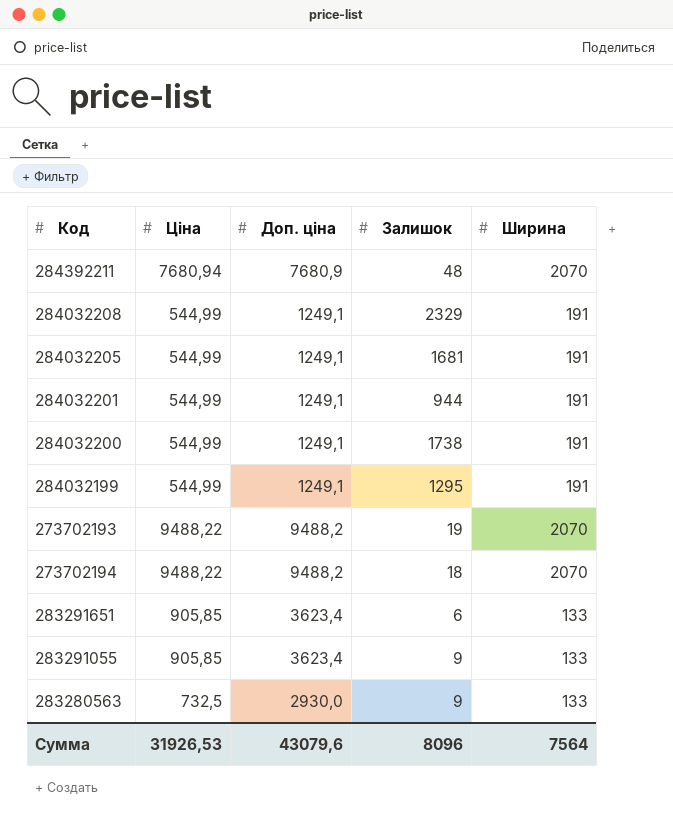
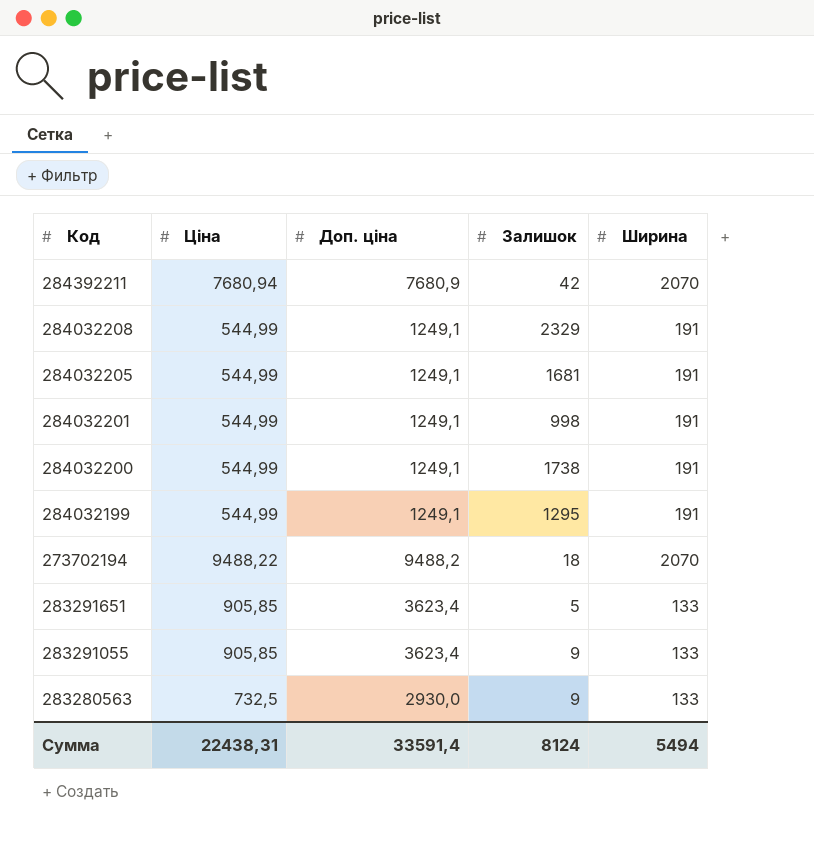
row 273702193: 9488,22 | 9488,2 | 19 | 2070 -> none
284392211 | Залишок: 48 -> 42
284032201 | Залишок: 944 -> 998
283291651 | Залишок: 6 -> 5
Сумма | Ціна: 31926,53 -> 22438,31
Сумма | Доп. ціна: 43079,6 -> 33591,4
Сумма | Залишок: 8096 -> 8124
Сумма | Ширина: 7564 -> 5494

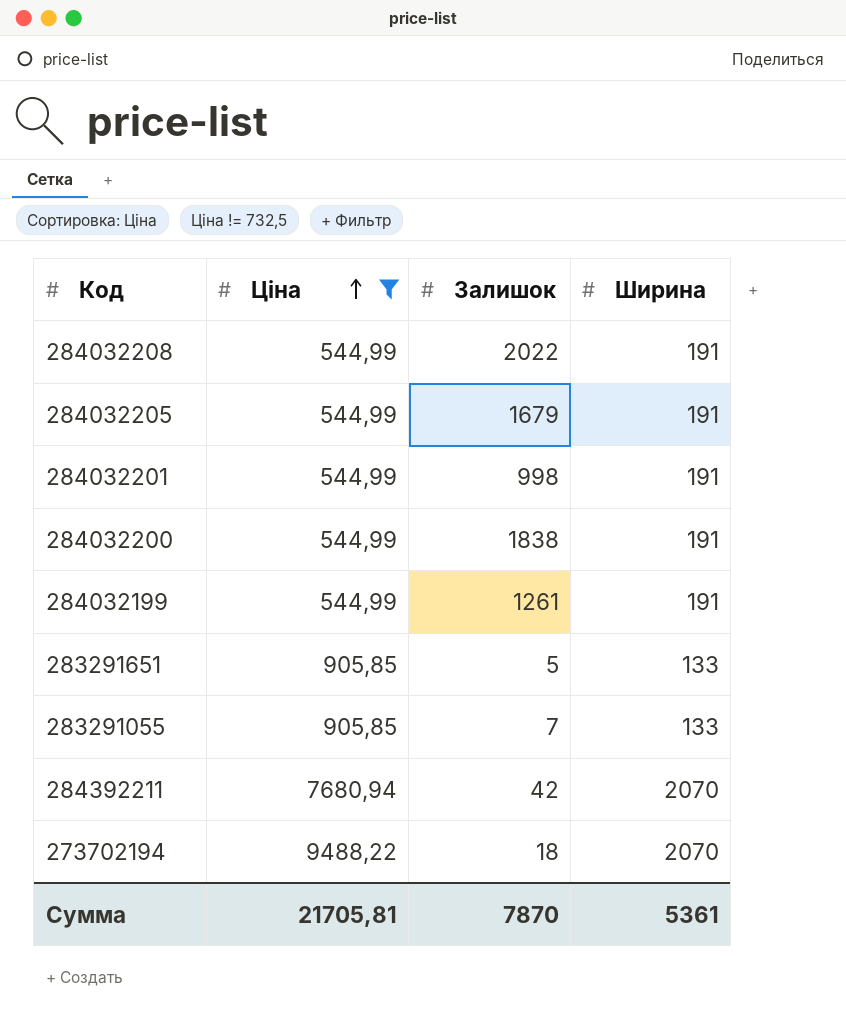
filter: none -> Ціна != 732,5
row order: none -> Ціна ascending
column Доп. ціна | position: 3 -> none
284032208 | Залишок: 2329 -> 2022
284032205 | Залишок: 1681 -> 1679
284032200 | Залишок: 1738 -> 1838
284032199 | Залишок: 1295 -> 1261
283291055 | Залишок: 9 -> 7
Сумма | Ціна: 22438,31 -> 21705,81
Сумма | Залишок: 8124 -> 7870
Сумма | Ширина: 5494 -> 5361

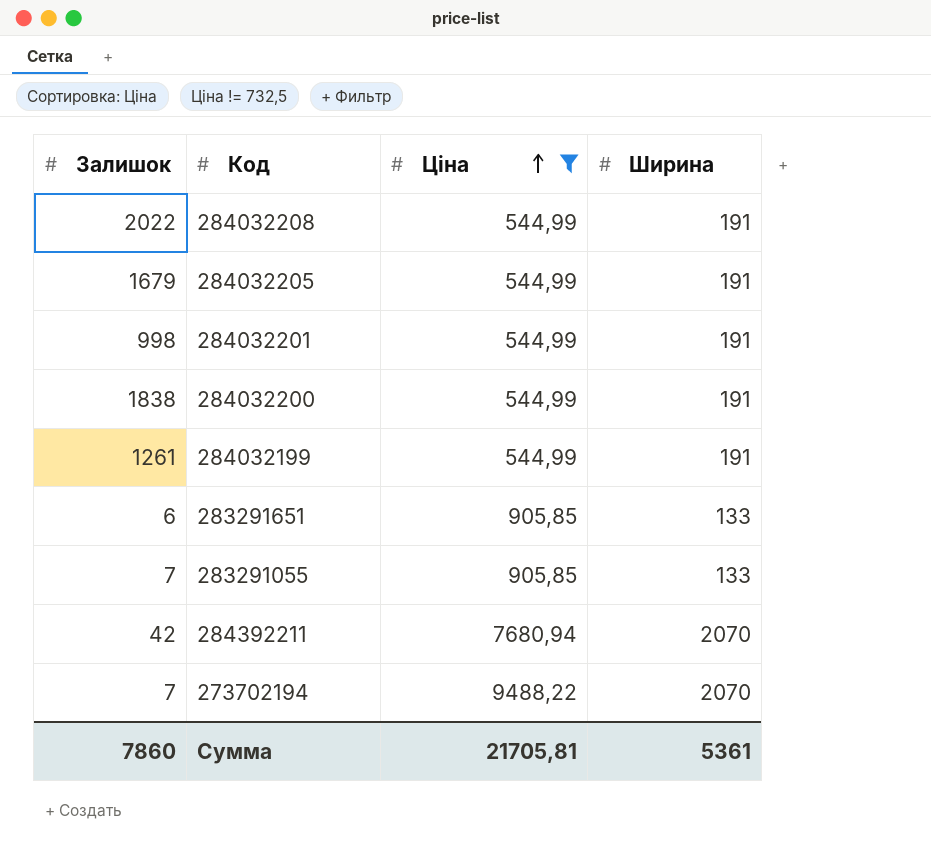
column Залишок | position: 3 -> 1
283291651 | Залишок: 5 -> 6
273702194 | Залишок: 18 -> 7
Сумма | Залишок: 7870 -> 7860

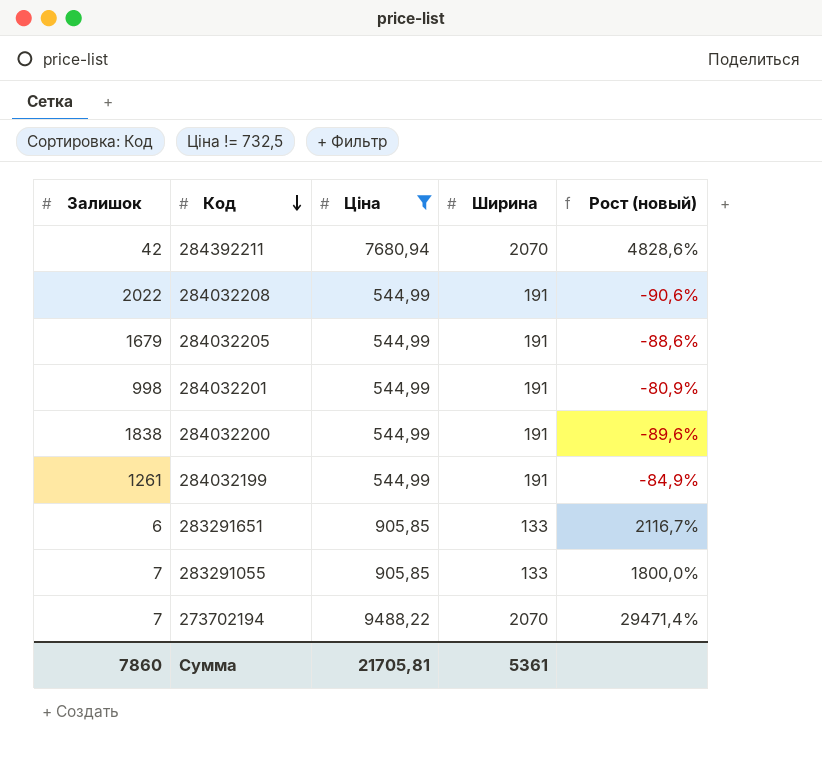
row order: Ціна ascending -> Код descending
column Рост (новый) | formula: none -> ([Ширина] - [Залишок]) / [Залишок]

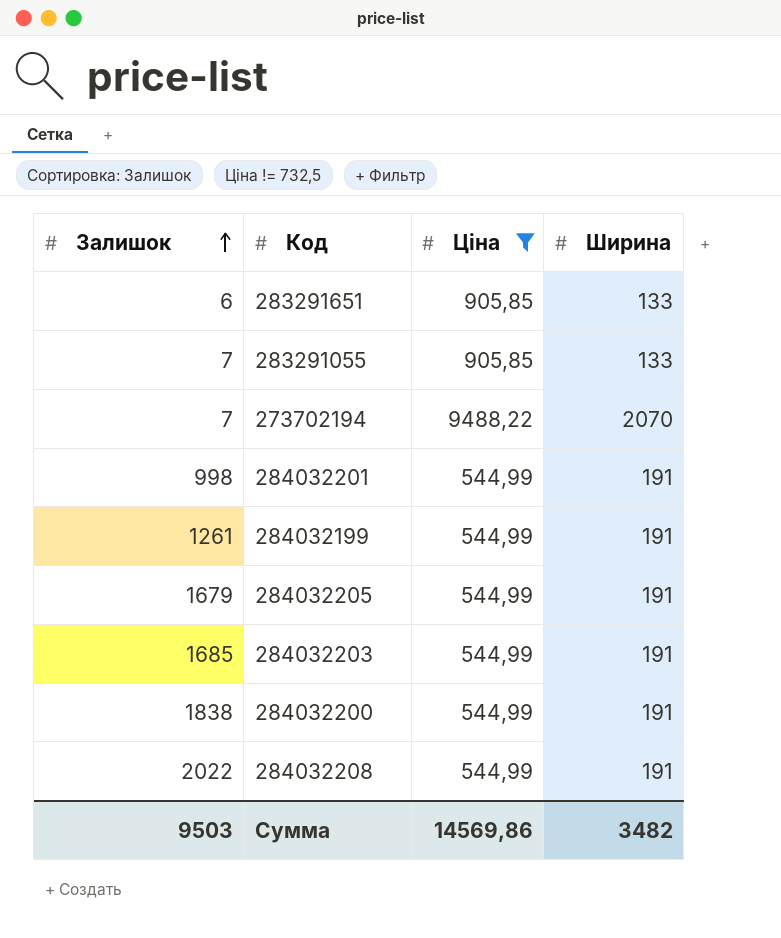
row order: Код descending -> Залишок ascending
column Рост (новый) | formula: ([Ширина] - [Залишок]) / [Залишок] -> none
row 284392211: 42 | 7680,94 | 2070 | 4828,6% -> none
row 284032203: none -> 1685 | 544,99 | 191
Сумма | Залишок: 7860 -> 9503
Сумма | Ціна: 21705,81 -> 14569,86
Сумма | Ширина: 5361 -> 3482

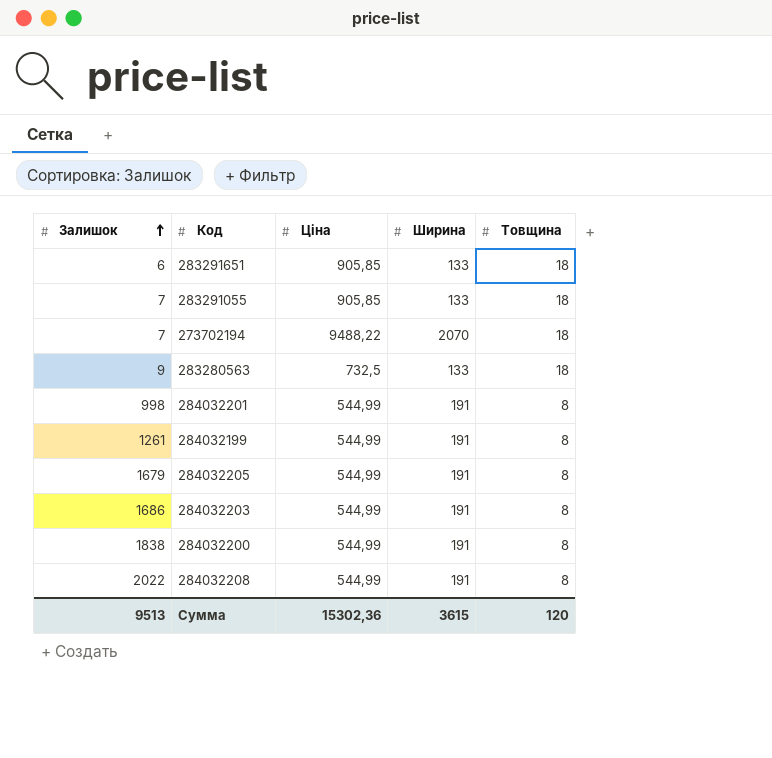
filter: Ціна != 732,5 -> none
column Товщина | position: none -> 5
284032203 | Залишок: 1685 -> 1686
Сумма | Залишок: 9503 -> 9513
Сумма | Ціна: 14569,86 -> 15302,36
Сумма | Ширина: 3482 -> 3615

